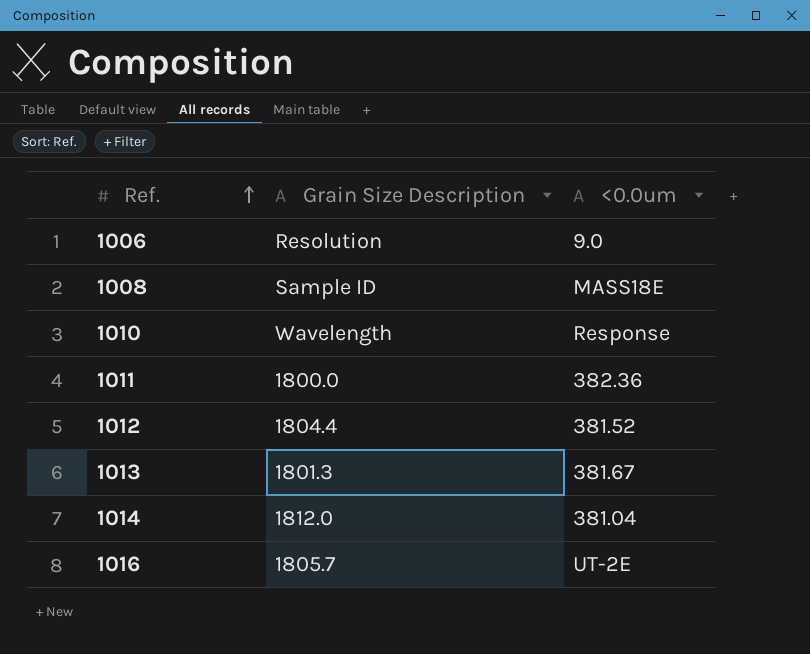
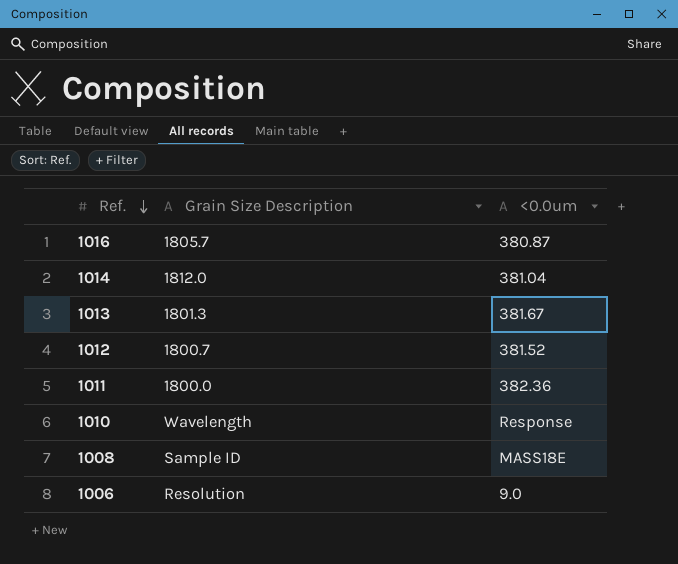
row order: Ref. ascending -> Ref. descending
1016 | <0.0um: UT-2E -> 380.87
1012 | Grain Size Description: 1804.4 -> 1800.7

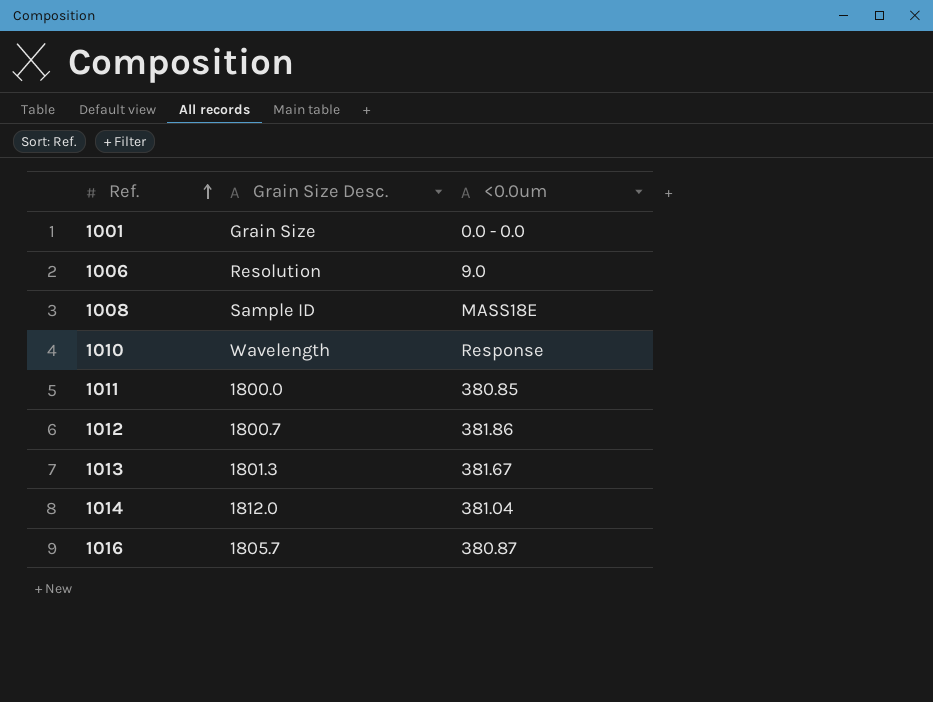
row order: Ref. descending -> Ref. ascending
column name: Grain Size Description -> Grain Size Desc.
row 1001: none -> Grain Size | 0.0 - 0.0
1011 | <0.0um: 382.36 -> 380.85
1012 | <0.0um: 381.52 -> 381.86

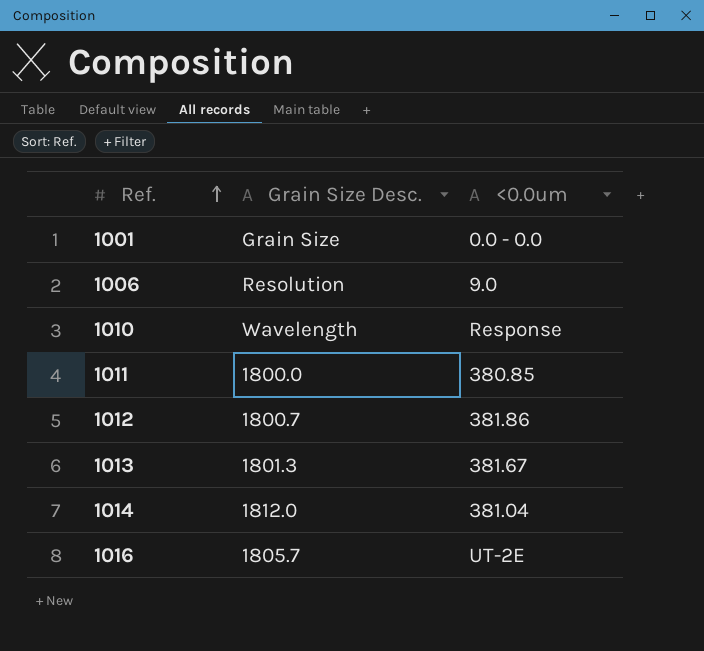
row 1008: Sample ID | MASS18E -> none
1016 | <0.0um: 380.87 -> UT-2E

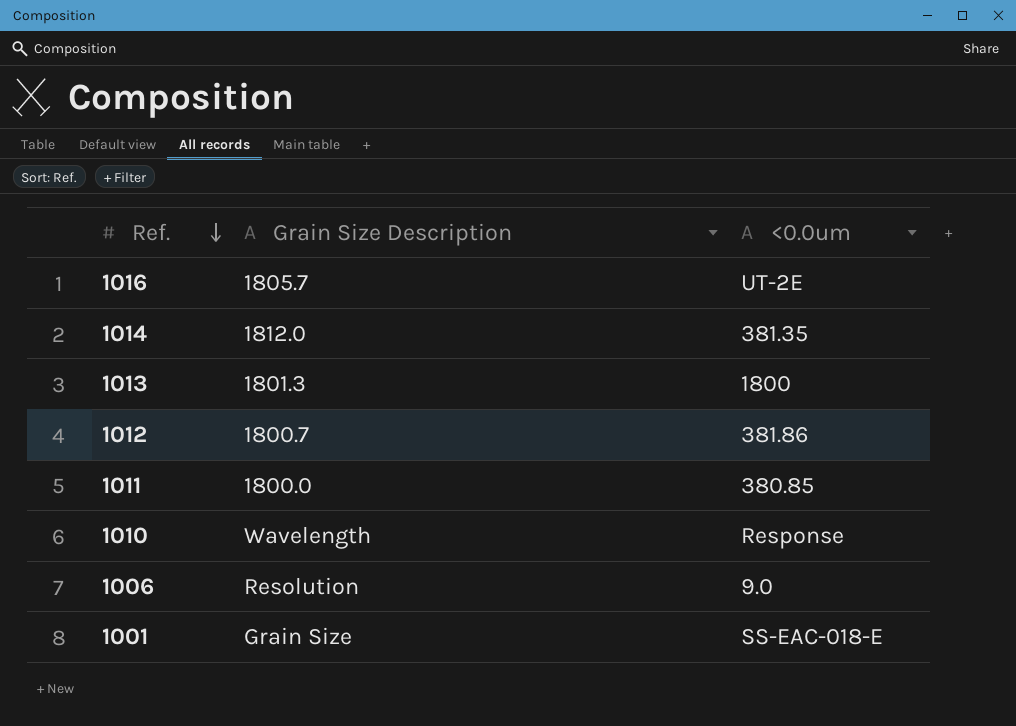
row order: Ref. ascending -> Ref. descending
column name: Grain Size Desc. -> Grain Size Description
1014 | <0.0um: 381.04 -> 381.35
1013 | <0.0um: 381.67 -> 1800
1001 | <0.0um: 0.0 - 0.0 -> SS-EAC-018-E

